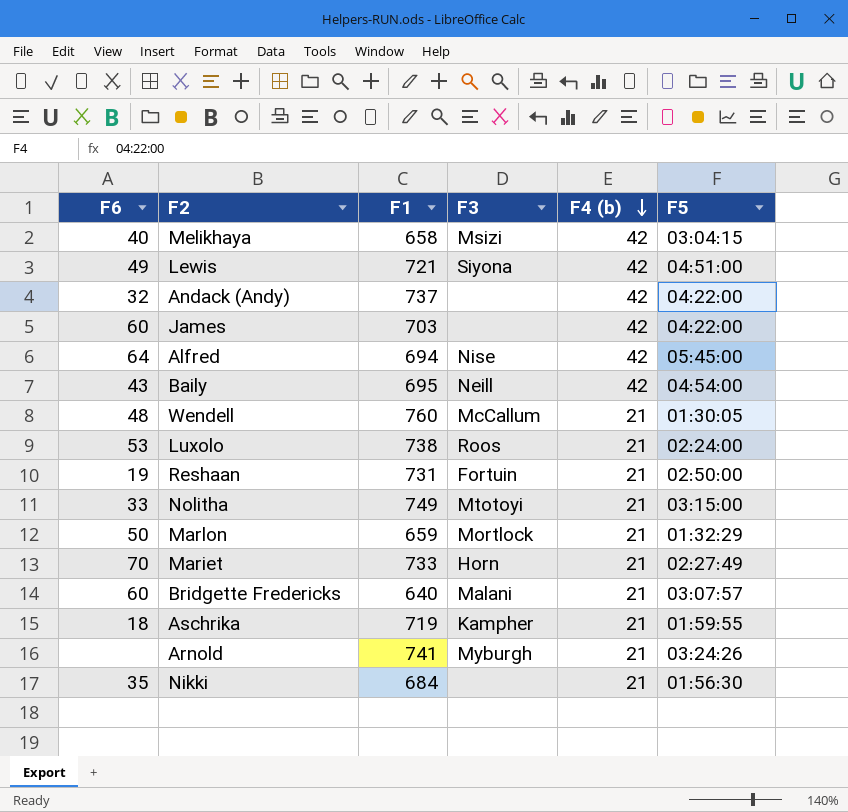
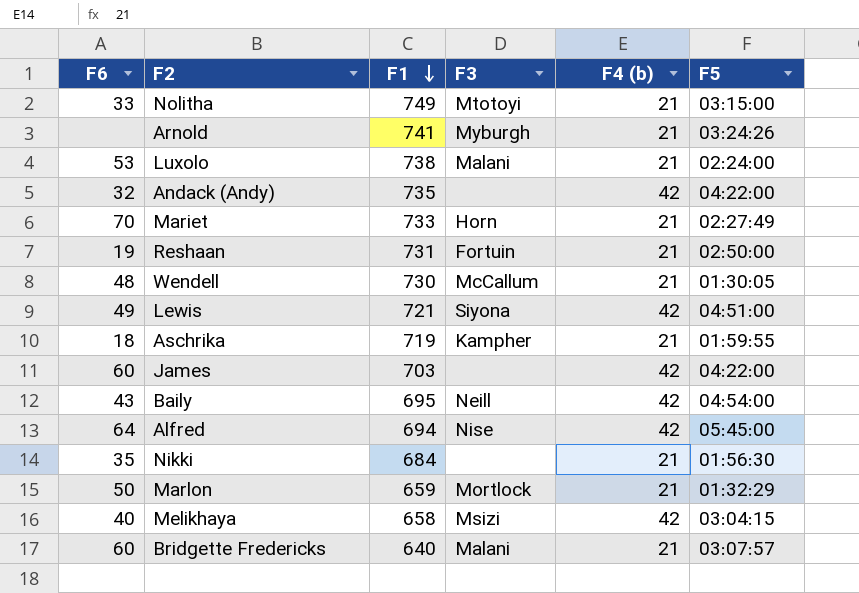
row order: F4 (b) descending -> F1 descending
Luxolo | F3: Roos -> Malani
Andack (Andy) | F1: 737 -> 735
Wendell | F1: 760 -> 730

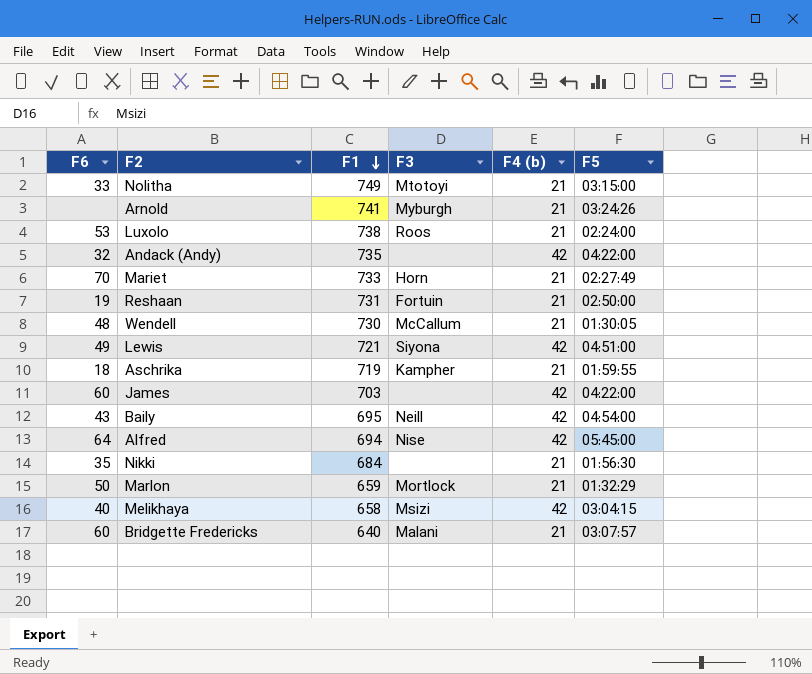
Luxolo | F3: Malani -> Roos

